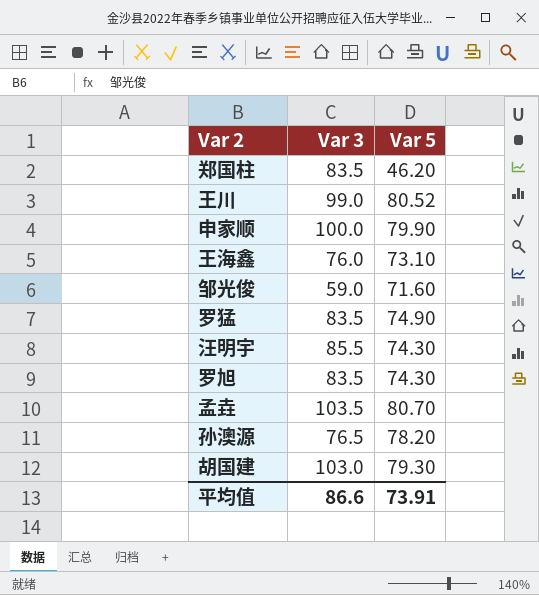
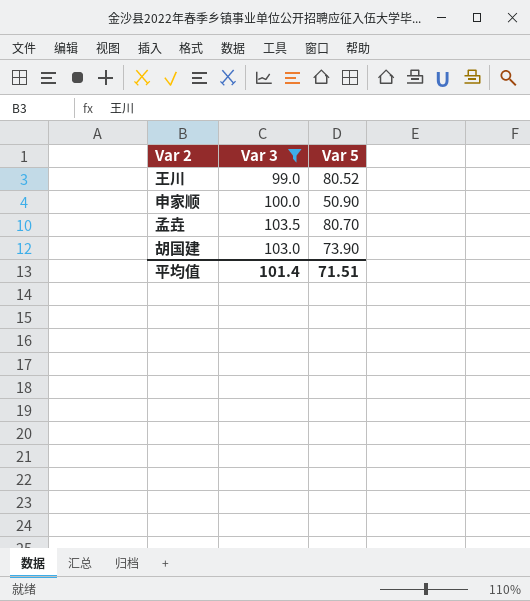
filter: none -> Var 3 >= 99.0
申家顺 | Var 5: 79.90 -> 50.90
胡国建 | Var 5: 79.30 -> 73.90
平均值 | Var 3: 86.6 -> 101.4
平均值 | Var 5: 73.91 -> 71.51

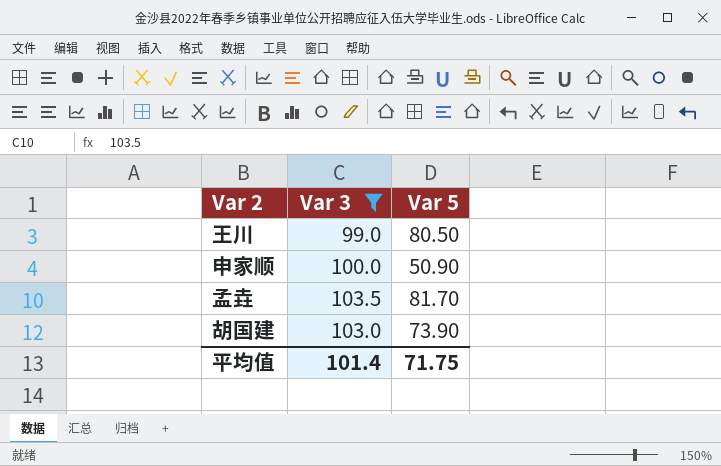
王川 | Var 5: 80.52 -> 80.50
孟垚 | Var 5: 80.70 -> 81.70
平均值 | Var 5: 71.51 -> 71.75

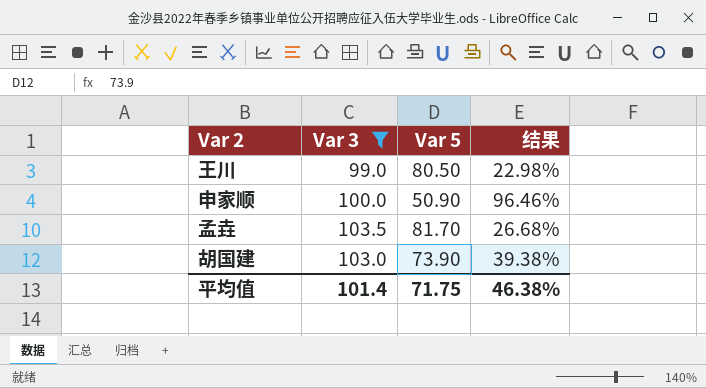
column 结果 | formula: none -> ([Var 3] - [Var 5]) / [Var 5]

